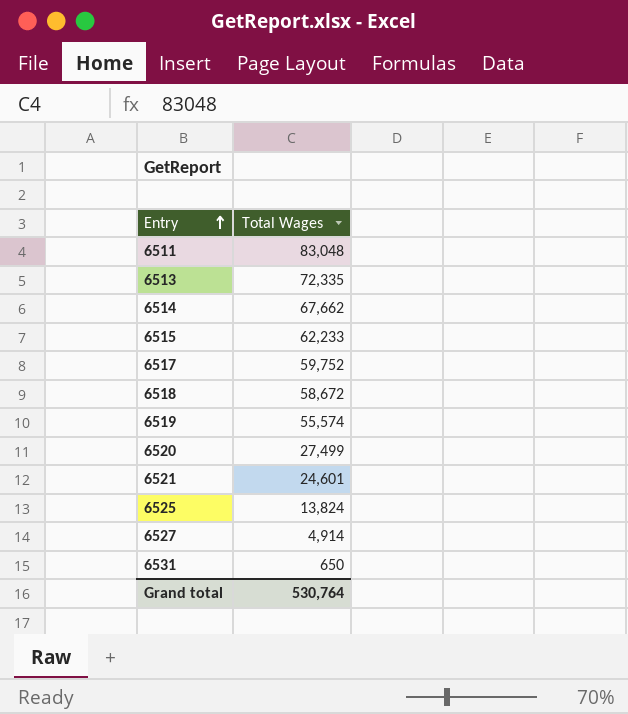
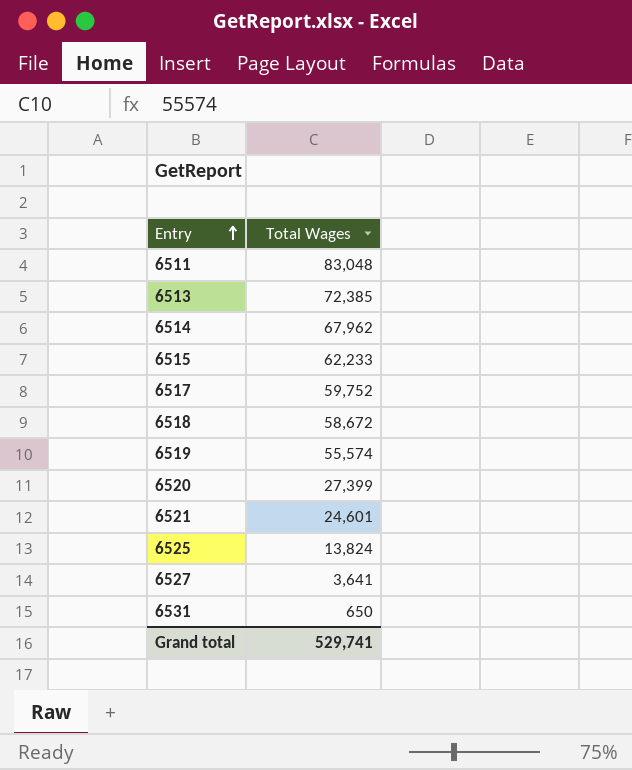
6513 | Total Wages: 72,335 -> 72,385
6514 | Total Wages: 67,662 -> 67,962
6520 | Total Wages: 27,499 -> 27,399
6527 | Total Wages: 4,914 -> 3,641
Grand total | Total Wages: 530,764 -> 529,741

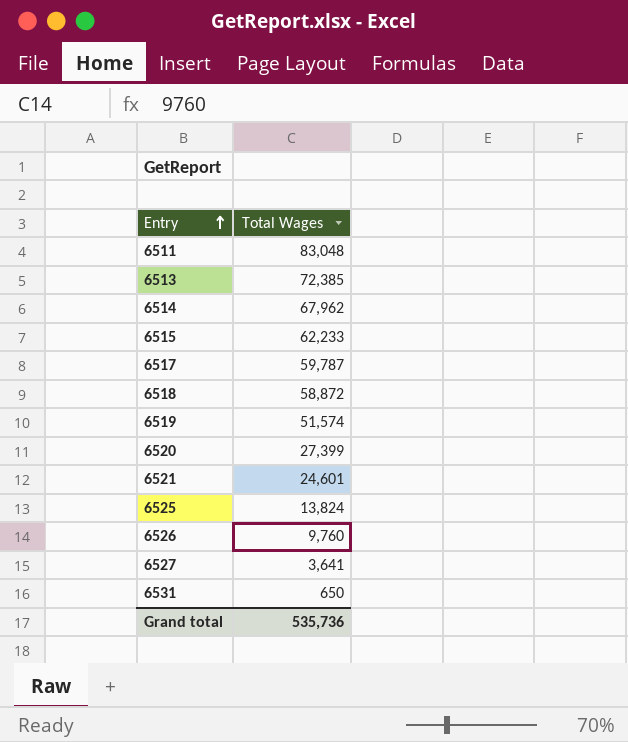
6517 | Total Wages: 59,752 -> 59,787
6518 | Total Wages: 58,672 -> 58,872
6519 | Total Wages: 55,574 -> 51,574
row 6526: none -> 9,760
Grand total | Total Wages: 529,741 -> 535,736

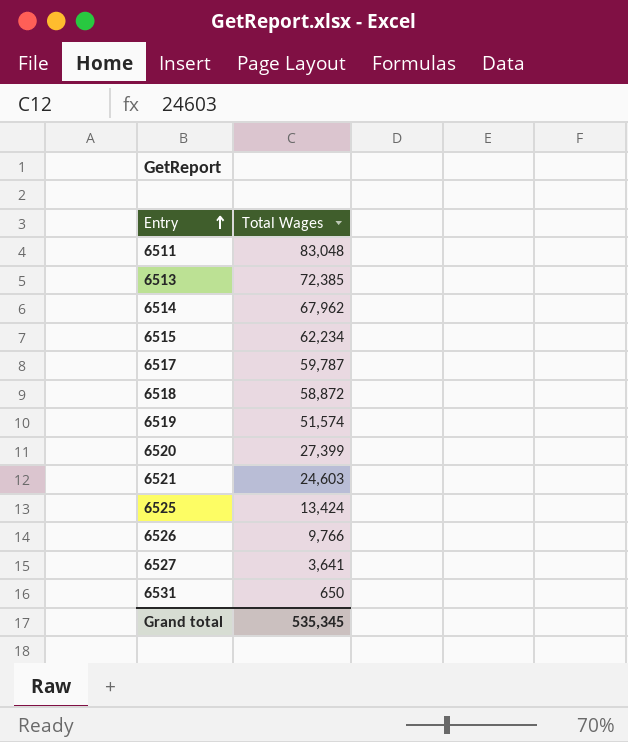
6515 | Total Wages: 62,233 -> 62,234
6521 | Total Wages: 24,601 -> 24,603
6525 | Total Wages: 13,824 -> 13,424
6526 | Total Wages: 9,760 -> 9,766
Grand total | Total Wages: 535,736 -> 535,345

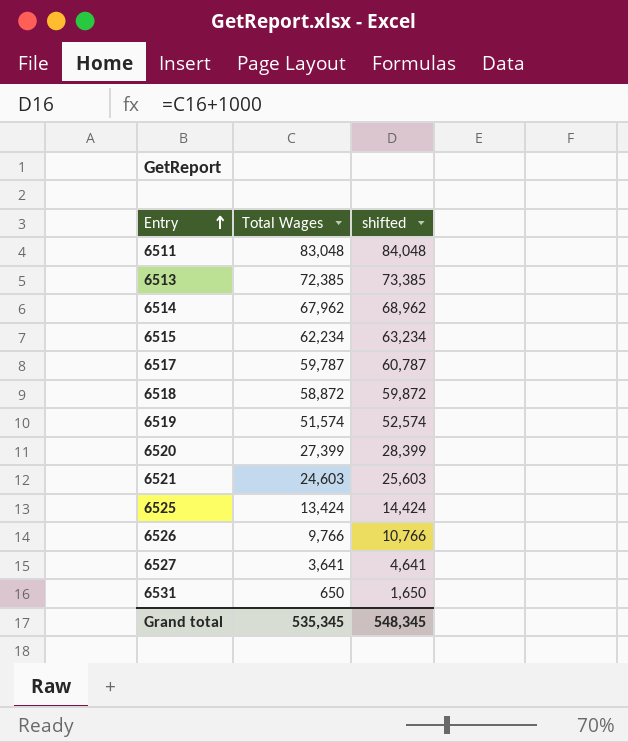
column shifted | formula: none -> [Total Wages] + 1000

